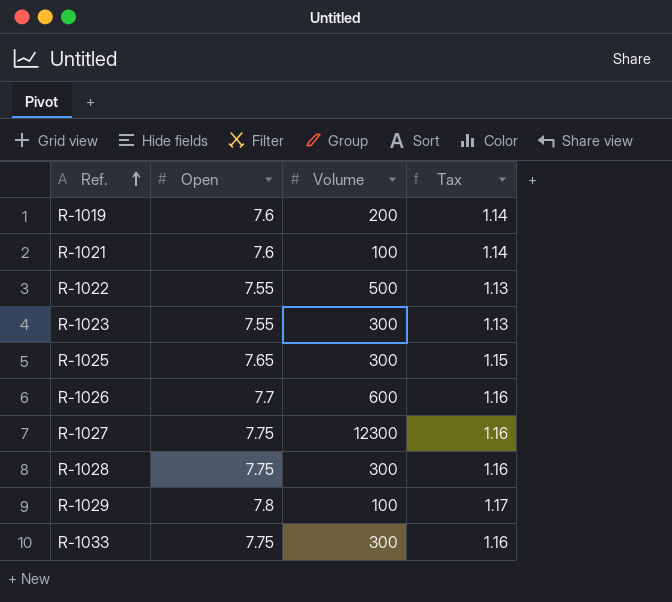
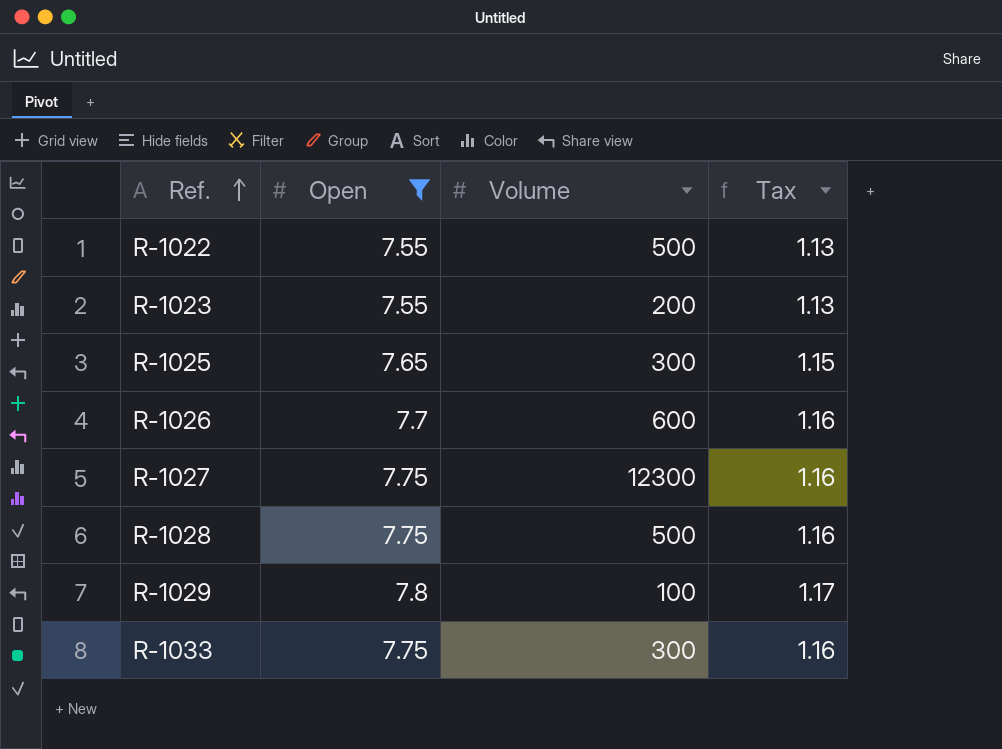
filter: none -> Open != 7.6
R-1023 | Volume: 300 -> 200
R-1028 | Volume: 300 -> 500

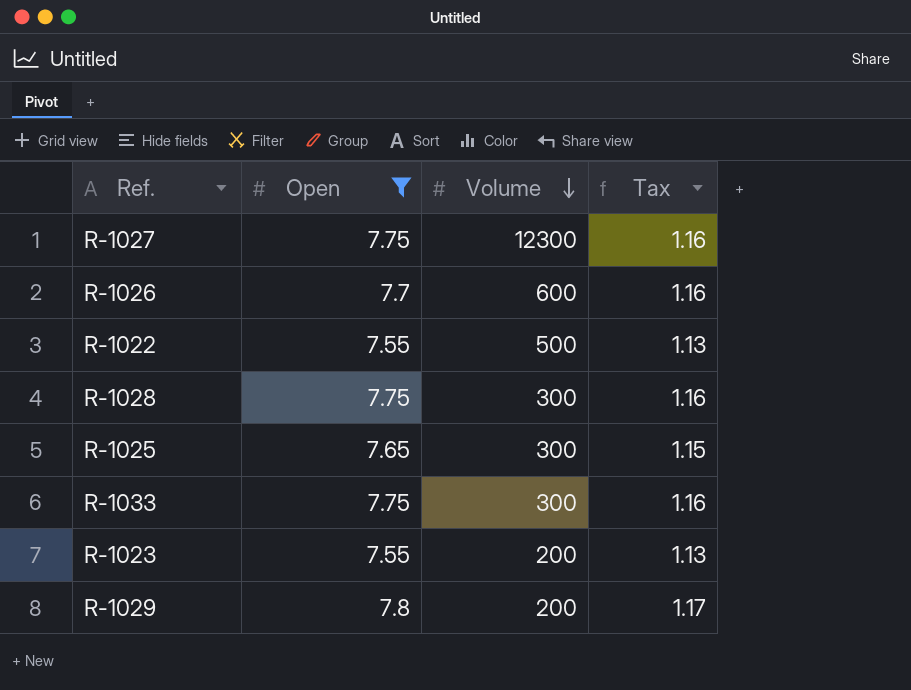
row order: Ref. ascending -> Volume descending
R-1028 | Volume: 500 -> 300
R-1029 | Volume: 100 -> 200

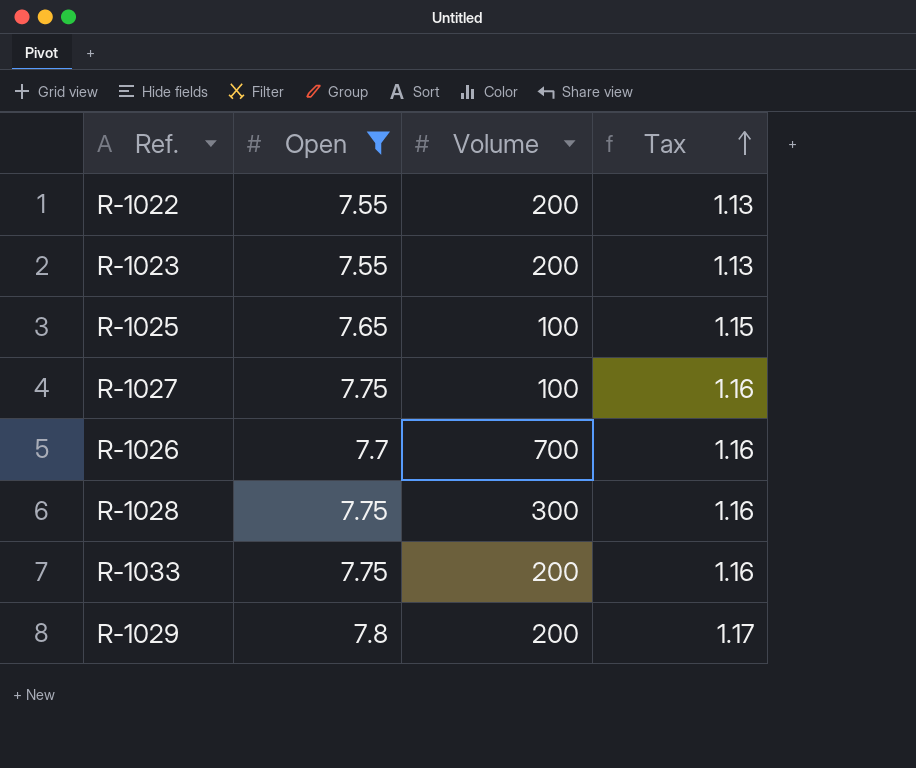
row order: Volume descending -> Tax ascending
R-1022 | Volume: 500 -> 200
R-1025 | Volume: 300 -> 100
R-1027 | Volume: 12300 -> 100
R-1026 | Volume: 600 -> 700
R-1033 | Volume: 300 -> 200

